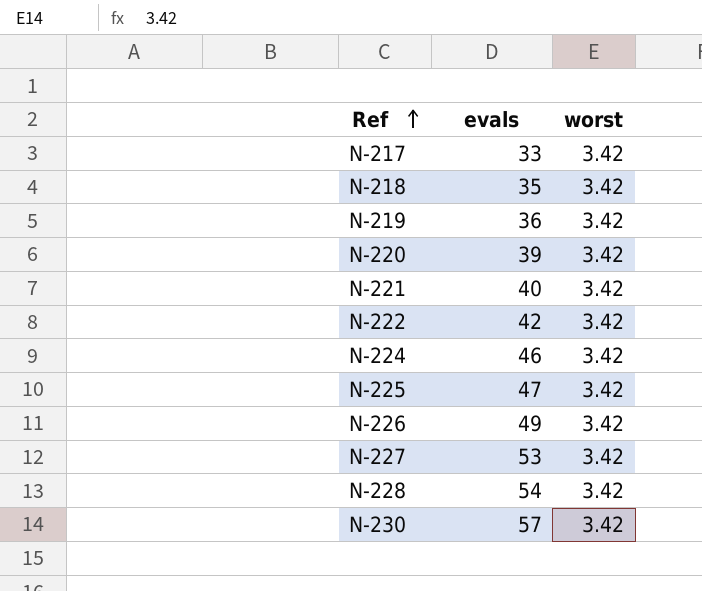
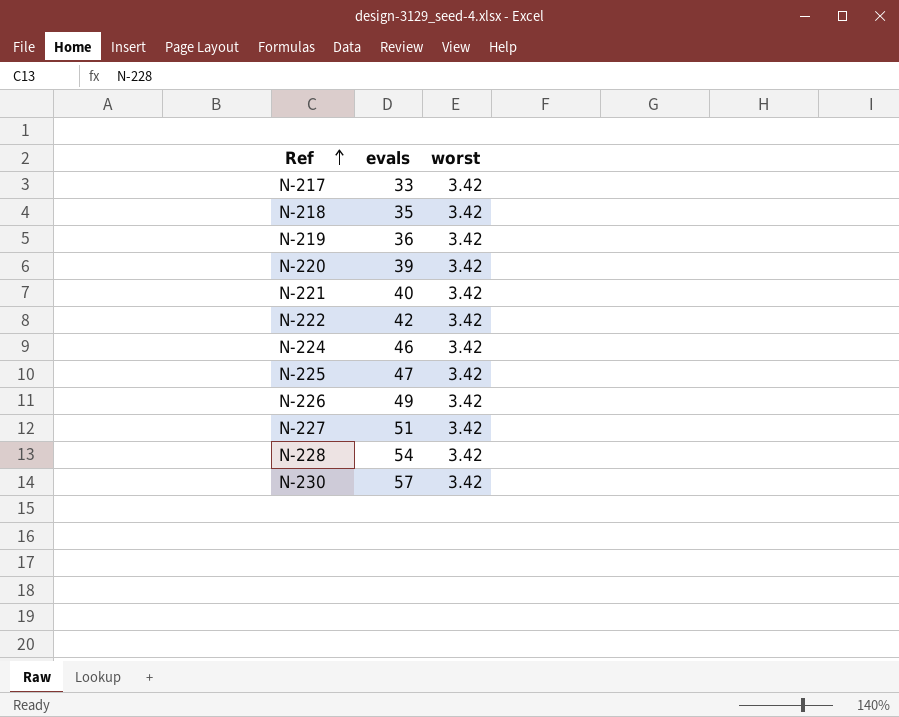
N-227 | evals: 53 -> 51

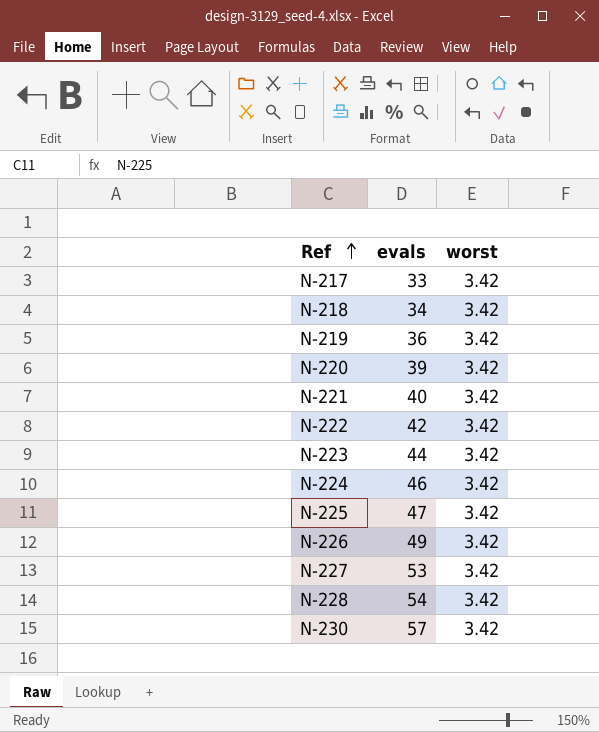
N-218 | evals: 35 -> 34
row N-223: none -> 44 | 3.42
N-227 | evals: 51 -> 53

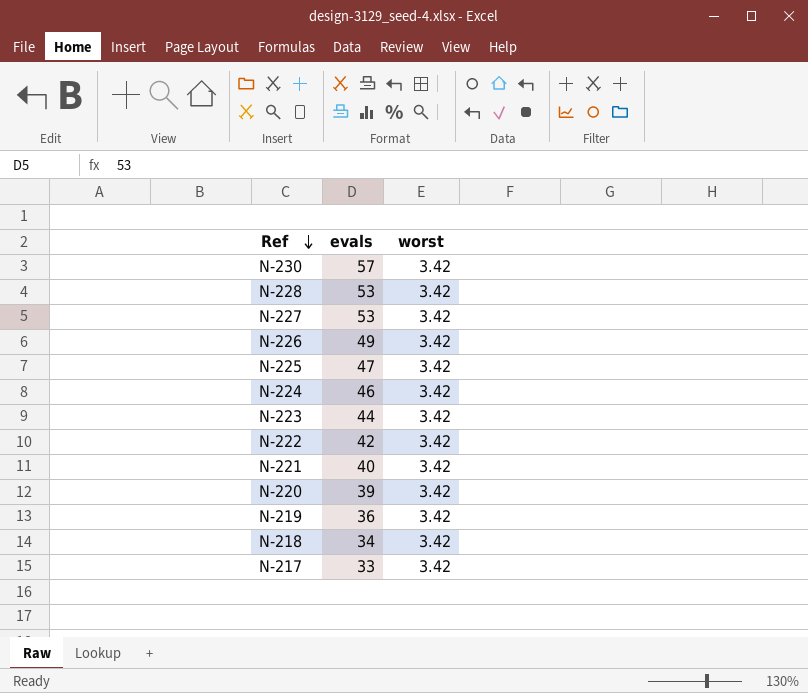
row order: Ref ascending -> Ref descending
N-228 | evals: 54 -> 53

